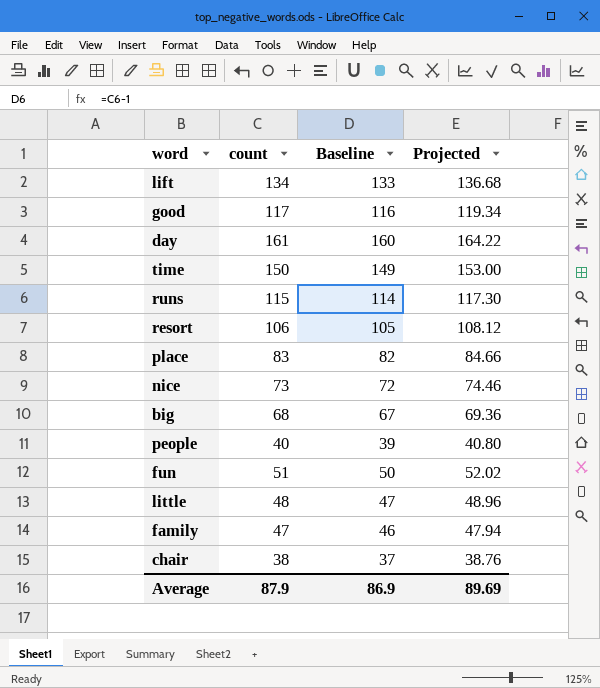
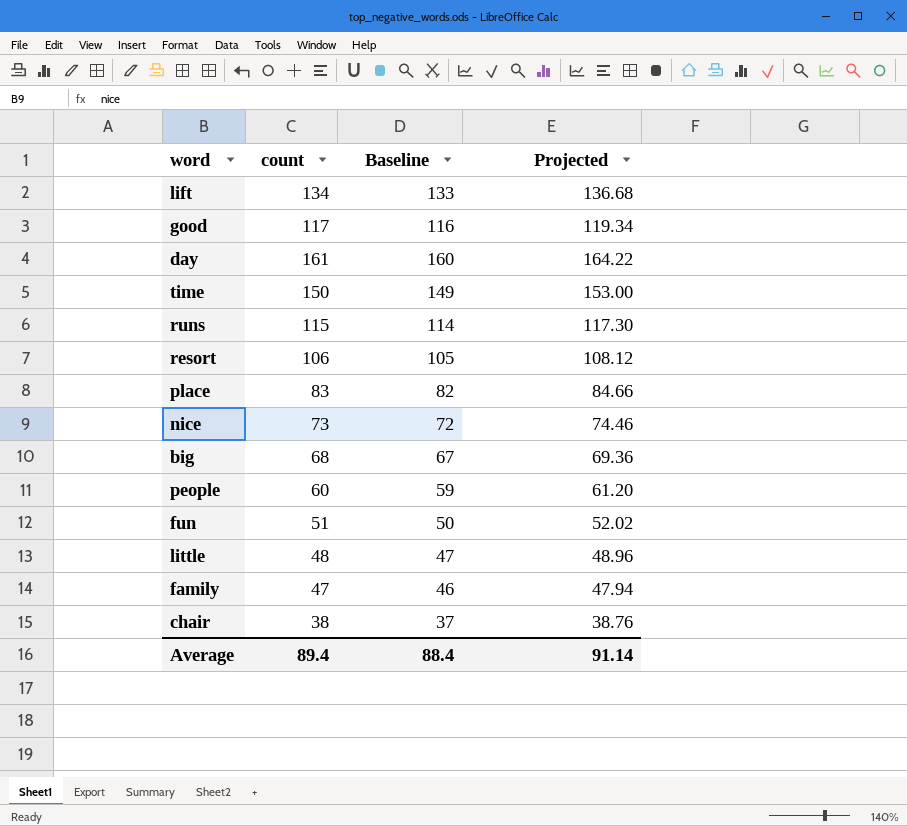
people | count: 40 -> 60
people | Baseline: 39 -> 59
people | Projected: 40.80 -> 61.20
Average | count: 87.9 -> 89.4
Average | Baseline: 86.9 -> 88.4
Average | Projected: 89.69 -> 91.14

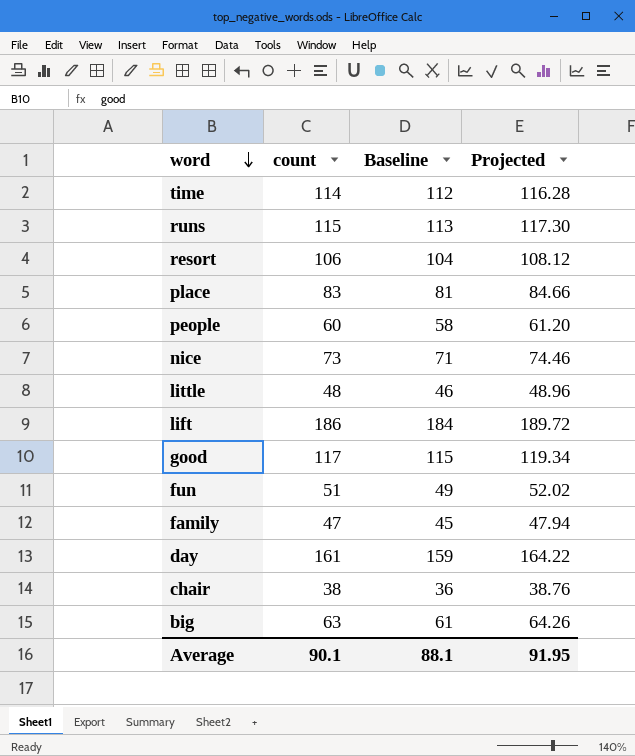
row order: none -> word descending
column Baseline | formula: [count] - 1 -> [count] - 2
time | count: 150 -> 114
time | Projected: 153.00 -> 116.28
lift | count: 134 -> 186
lift | Projected: 136.68 -> 189.72
big | count: 68 -> 63
big | Projected: 69.36 -> 64.26
Average | count: 89.4 -> 90.1
Average | Baseline: 88.4 -> 88.1
Average | Projected: 91.14 -> 91.95

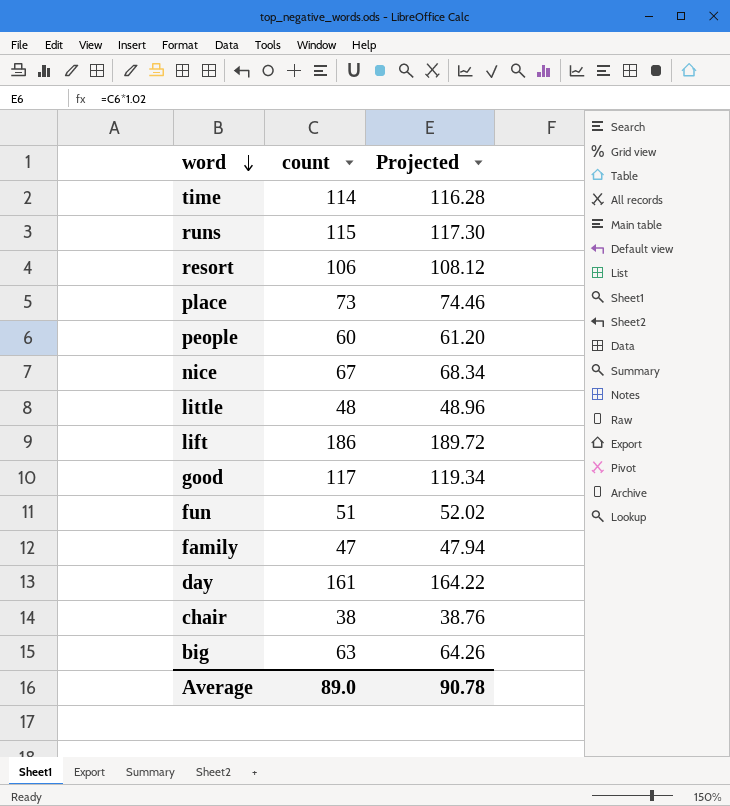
column Baseline | formula: [count] - 2 -> none
place | count: 83 -> 73
place | Projected: 84.66 -> 74.46
nice | count: 73 -> 67
nice | Projected: 74.46 -> 68.34
Average | count: 90.1 -> 89.0
Average | Projected: 91.95 -> 90.78

